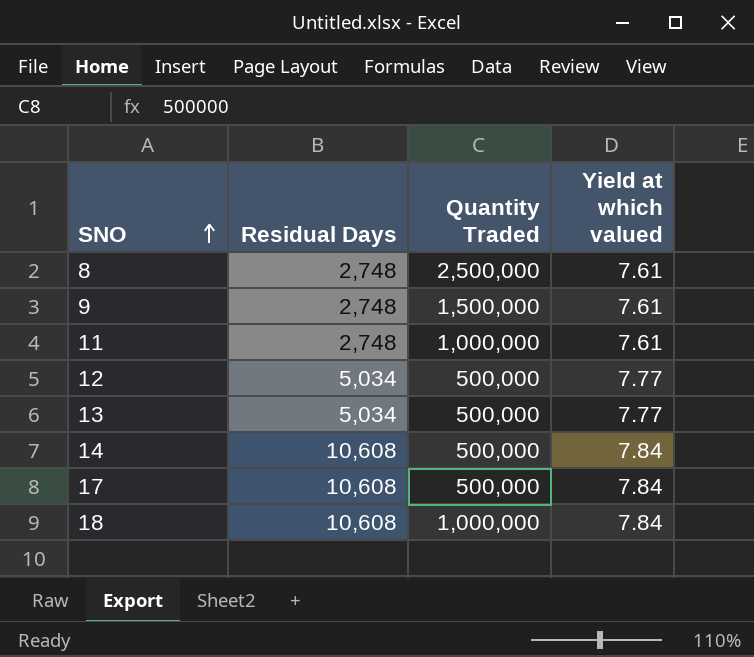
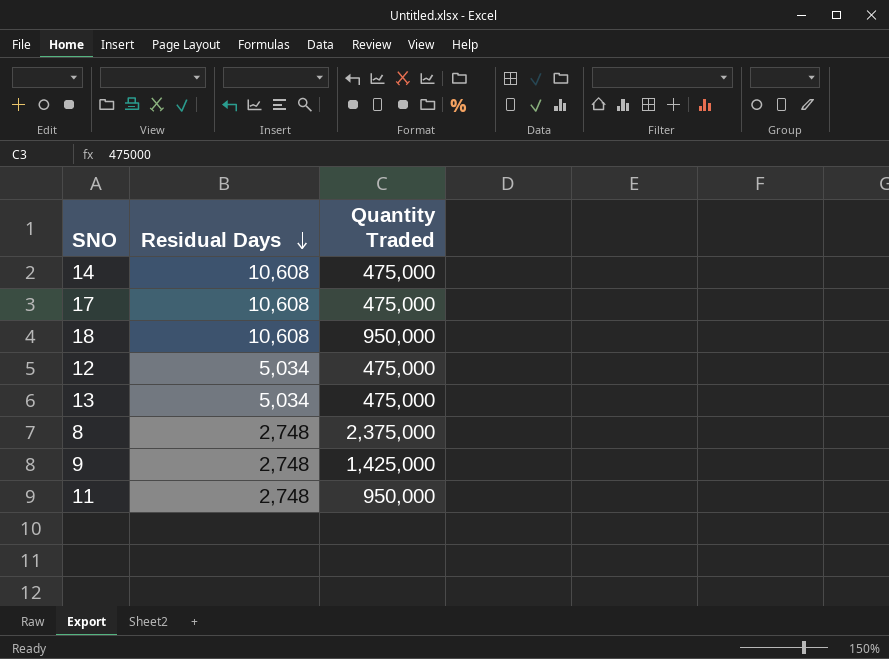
row order: SNO ascending -> Residual Days descending
column Yield at which valued | position: 4 -> none
14 | Quantity Traded: 500,000 -> 475,000
17 | Quantity Traded: 500,000 -> 475,000
18 | Quantity Traded: 1,000,000 -> 950,000
12 | Quantity Traded: 500,000 -> 475,000
13 | Quantity Traded: 500,000 -> 475,000
8 | Quantity Traded: 2,500,000 -> 2,375,000
9 | Quantity Traded: 1,500,000 -> 1,425,000
11 | Quantity Traded: 1,000,000 -> 950,000

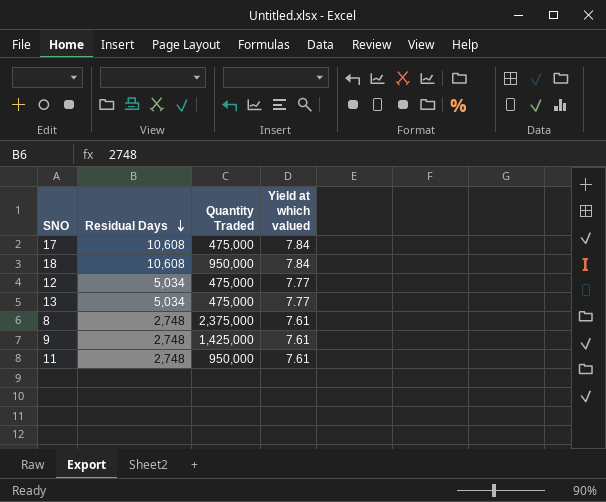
column Yield at which valued | position: none -> 4
row 14: 10,608 | 475,000 -> none

